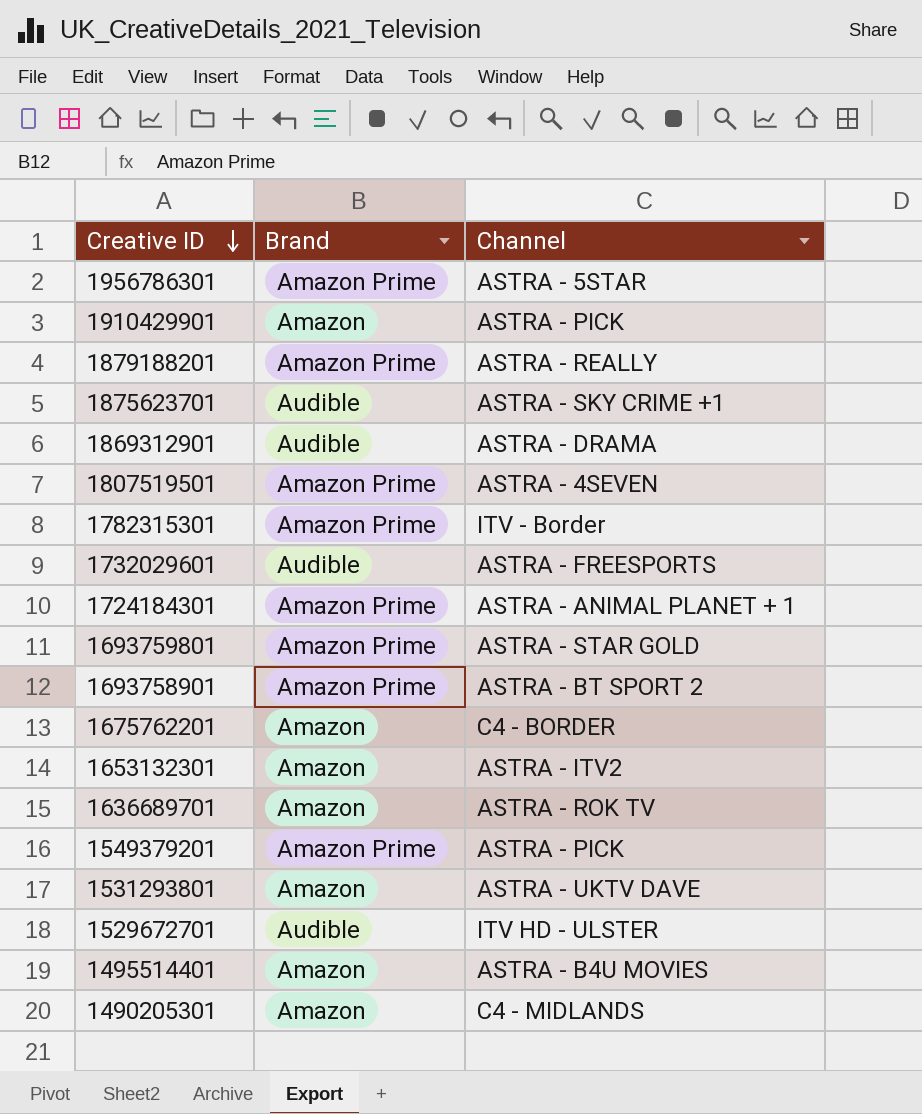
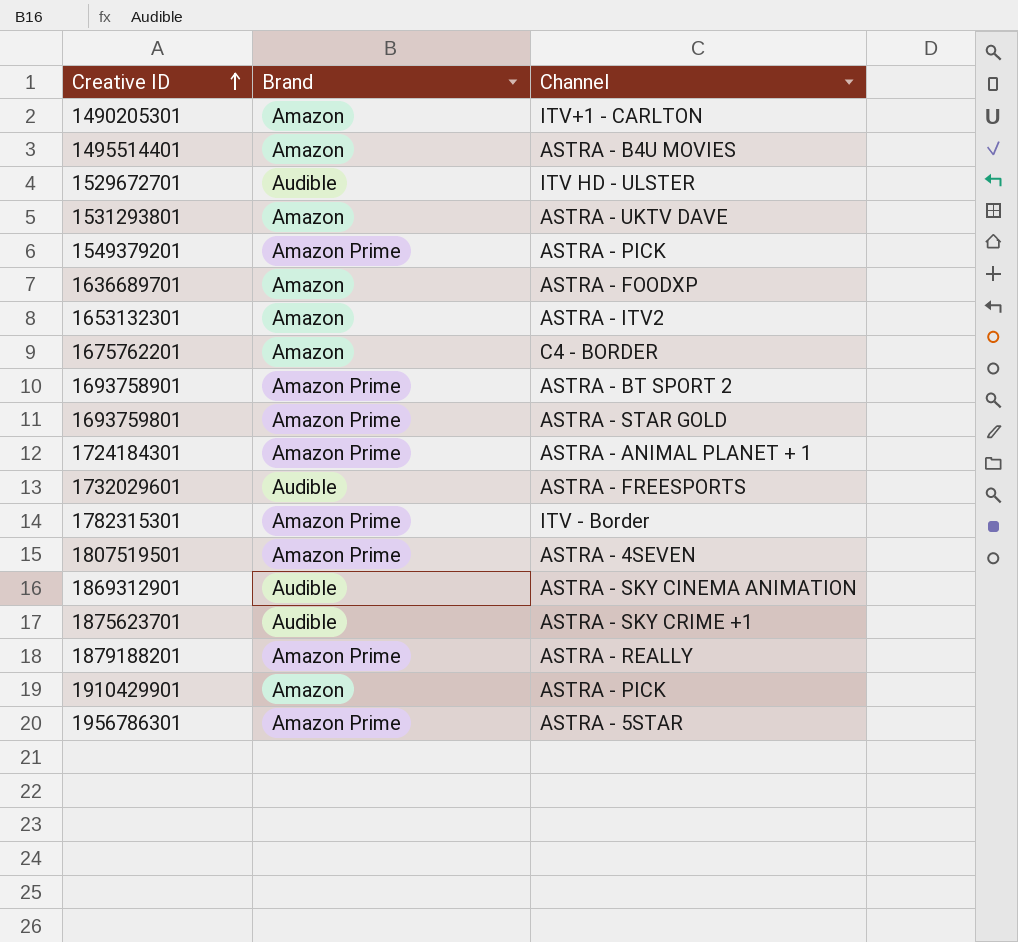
row order: Creative ID descending -> Creative ID ascending
1490205301 | Channel: C4 - MIDLANDS -> ITV+1 - CARLTON
1636689701 | Channel: ASTRA - ROK TV -> ASTRA - FOODXP
1869312901 | Channel: ASTRA - DRAMA -> ASTRA - SKY CINEMA ANIMATION

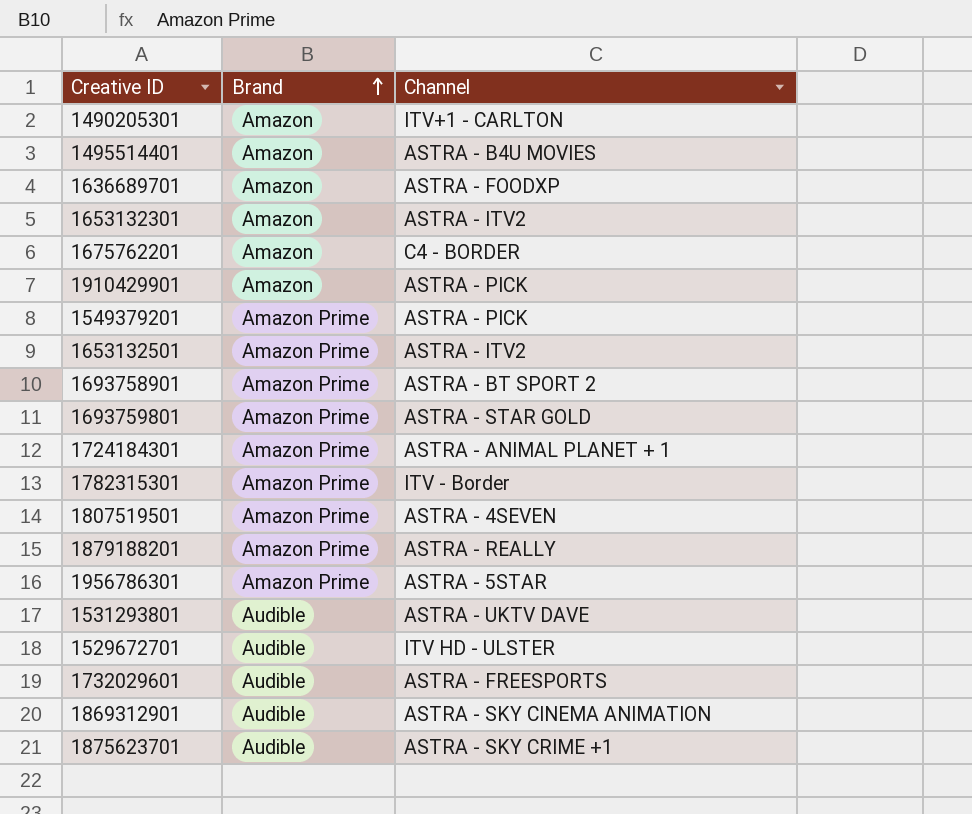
row order: Creative ID ascending -> Brand ascending
row 1653132501: none -> Amazon Prime | ASTRA - ITV2
1531293801 | Brand: Amazon -> Audible

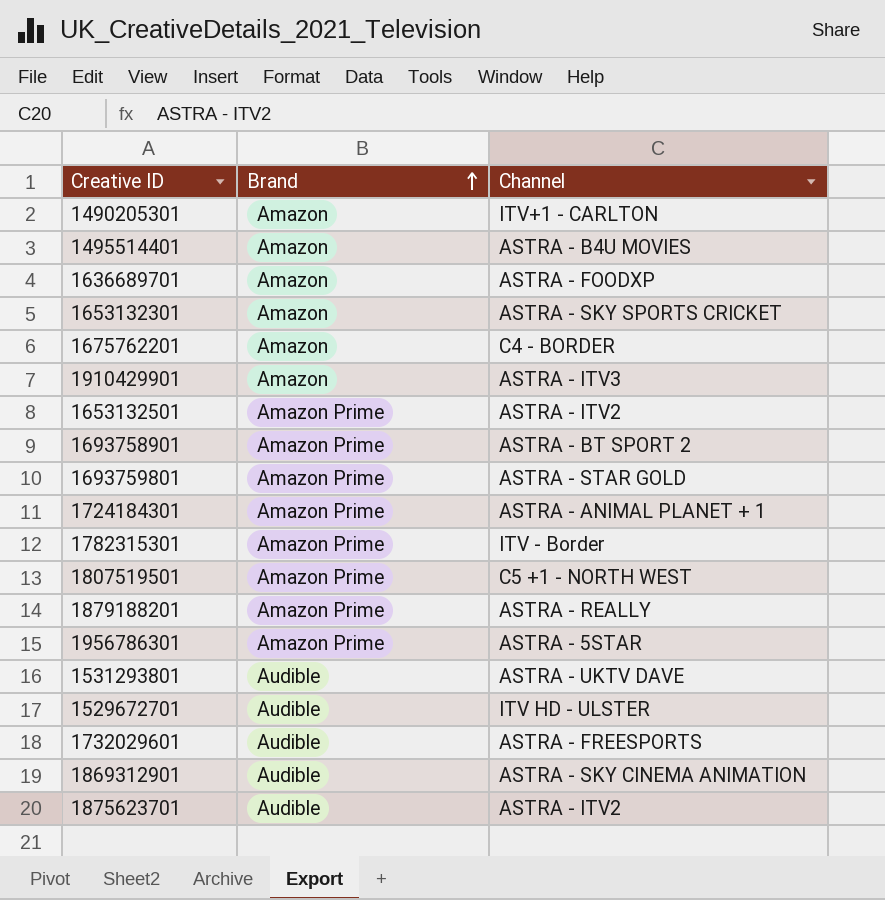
row 1549379201: Amazon Prime | ASTRA - PICK -> none
1653132301 | Channel: ASTRA - ITV2 -> ASTRA - SKY SPORTS CRICKET
1910429901 | Channel: ASTRA - PICK -> ASTRA - ITV3
1807519501 | Channel: ASTRA - 4SEVEN -> C5 +1 - NORTH WEST
1875623701 | Channel: ASTRA - SKY CRIME +1 -> ASTRA - ITV2

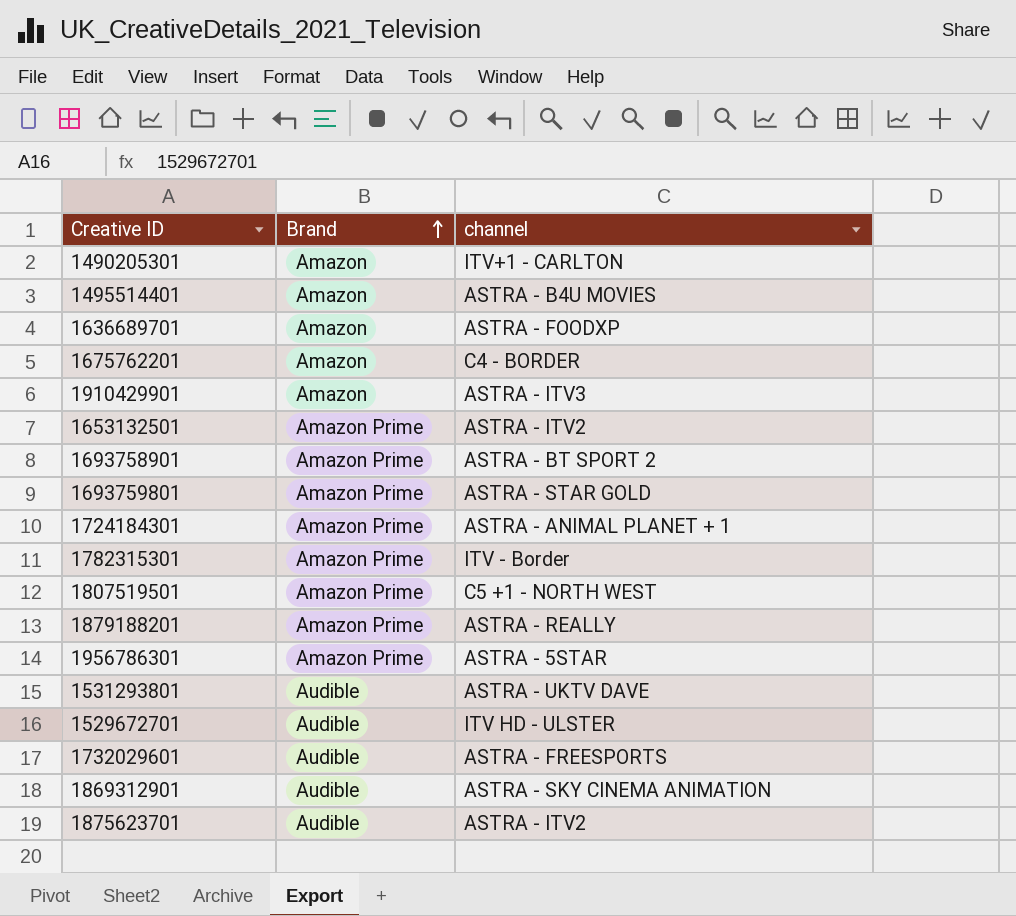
column name: Channel -> channel
row 1653132301: Amazon | ASTRA - SKY SPORTS CRICKET -> none

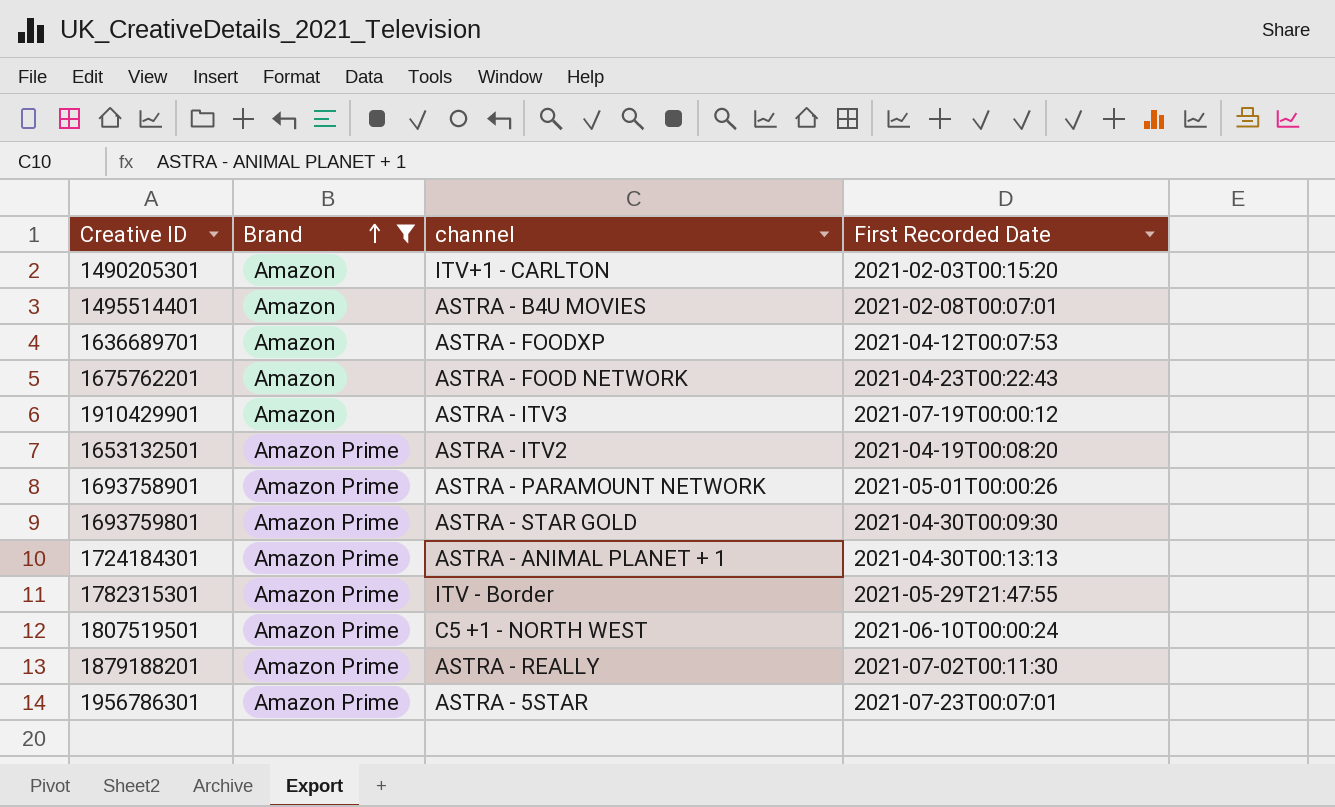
filter: none -> Brand != Audible
column First Recorded Date | position: none -> 4
1675762201 | channel: C4 - BORDER -> ASTRA - FOOD NETWORK
1693758901 | channel: ASTRA - BT SPORT 2 -> ASTRA - PARAMOUNT NETWORK

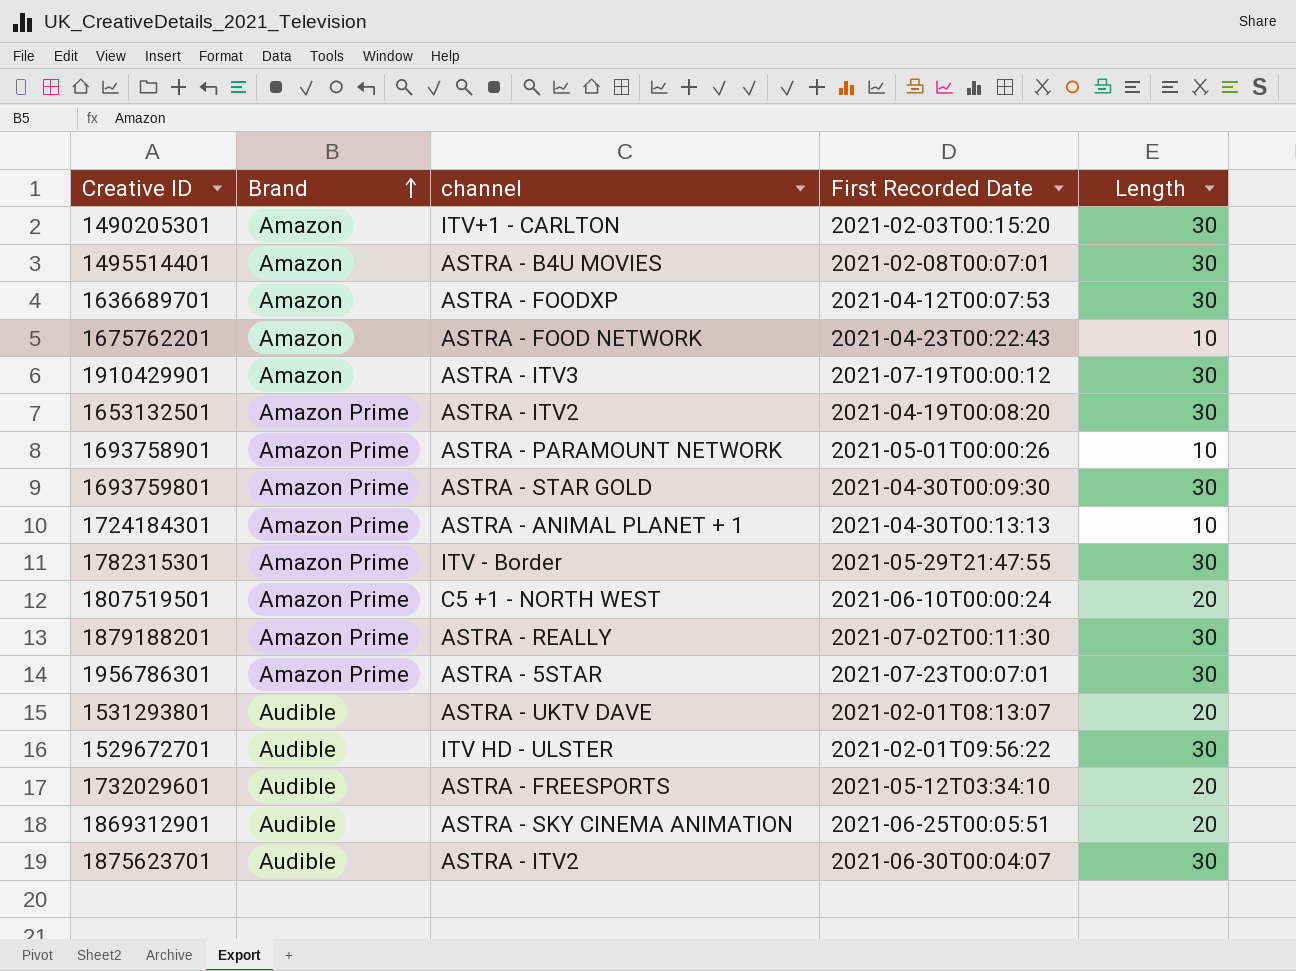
filter: Brand != Audible -> none
column Length | position: none -> 5

